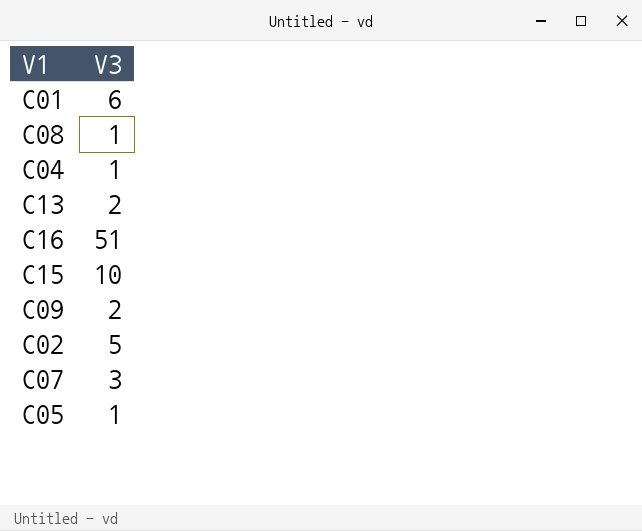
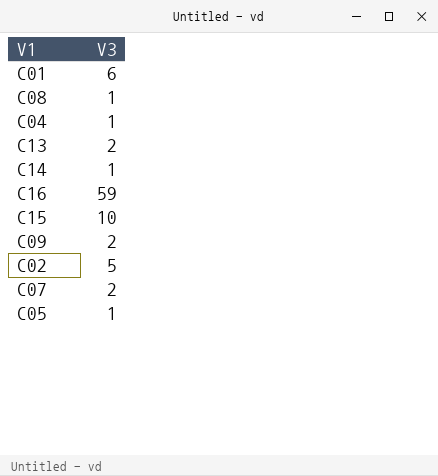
row C14: none -> 1
C16 | V3: 51 -> 59
C07 | V3: 3 -> 2

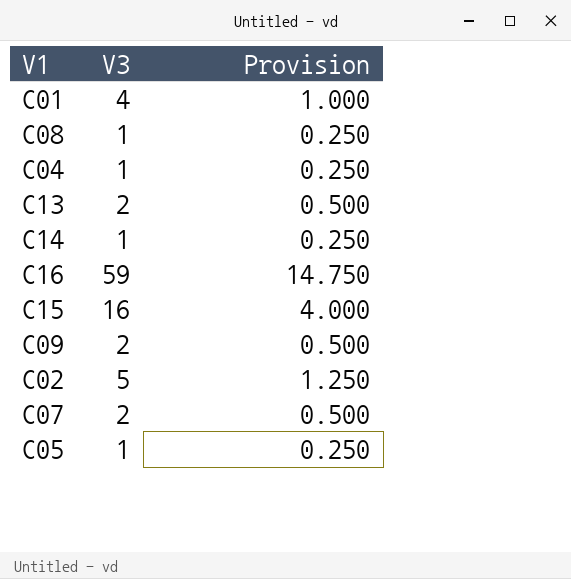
column Provision | formula: none -> [V3] * 0.25
C01 | V3: 6 -> 4
C15 | V3: 10 -> 16

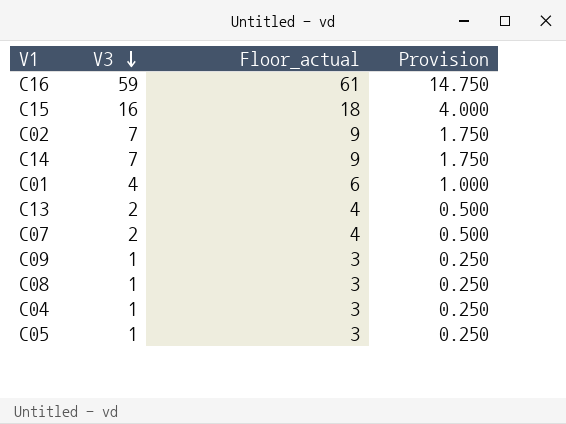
row order: none -> V3 descending
column Floor_actual | formula: none -> [V3] + 2
C02 | V3: 5 -> 7
C02 | Provision: 1.250 -> 1.750
C14 | V3: 1 -> 7
C14 | Provision: 0.250 -> 1.750
C09 | V3: 2 -> 1
C09 | Provision: 0.500 -> 0.250

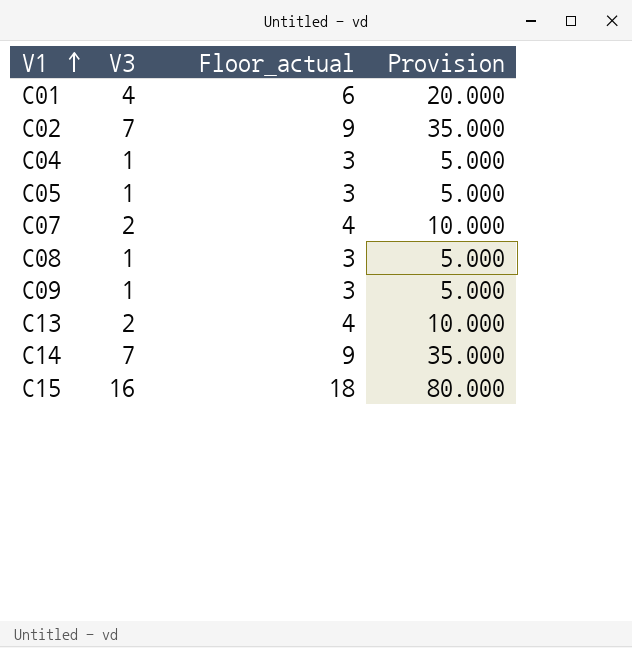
row order: V3 descending -> V1 ascending
column Provision | formula: [V3] * 0.25 -> [V3] * 5
row C16: 59 | 61 | 14.750 -> none

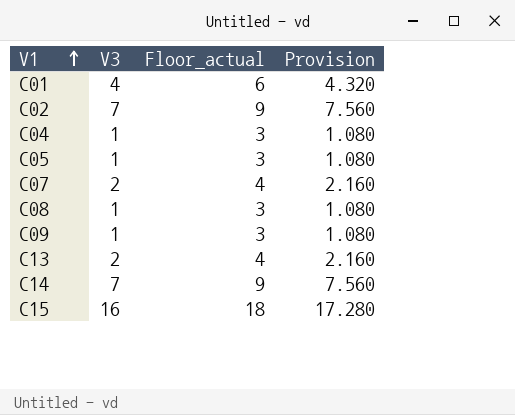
column Provision | formula: [V3] * 5 -> [V3] * 1.08

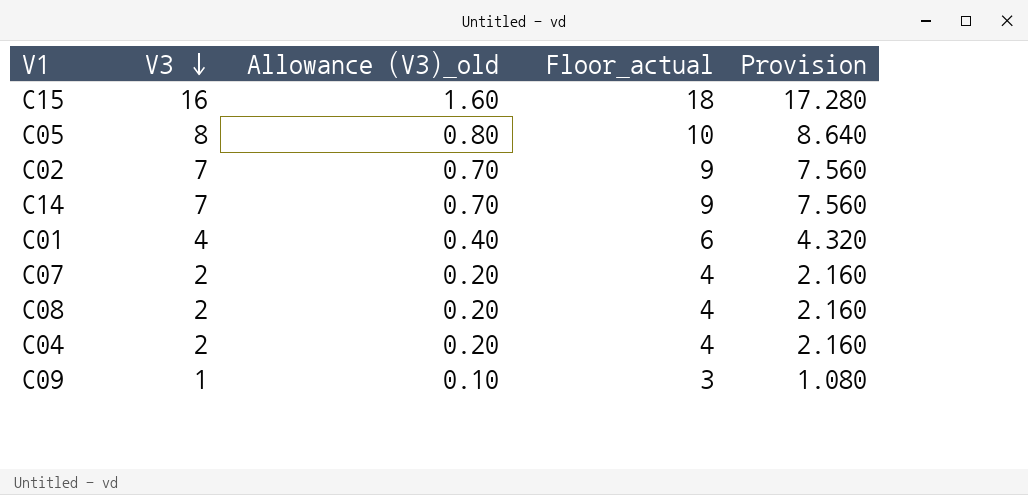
row order: V1 ascending -> V3 descending
column Allowance (V3)_old | formula: none -> [V3] * 0.1
row C13: 2 | 4 | 2.160 -> none
C05 | V3: 1 -> 8
C05 | Floor_actual: 3 -> 10
C05 | Provision: 1.080 -> 8.640
C08 | V3: 1 -> 2
C08 | Floor_actual: 3 -> 4
C08 | Provision: 1.080 -> 2.160
C04 | V3: 1 -> 2
C04 | Floor_actual: 3 -> 4
C04 | Provision: 1.080 -> 2.160

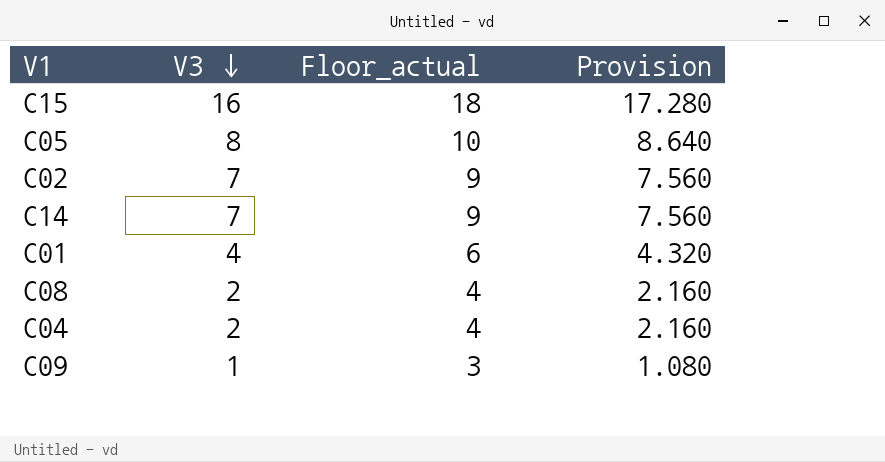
column Allowance (V3)_old | formula: [V3] * 0.1 -> none
row C07: 2 | 0.20 | 4 | 2.160 -> none

